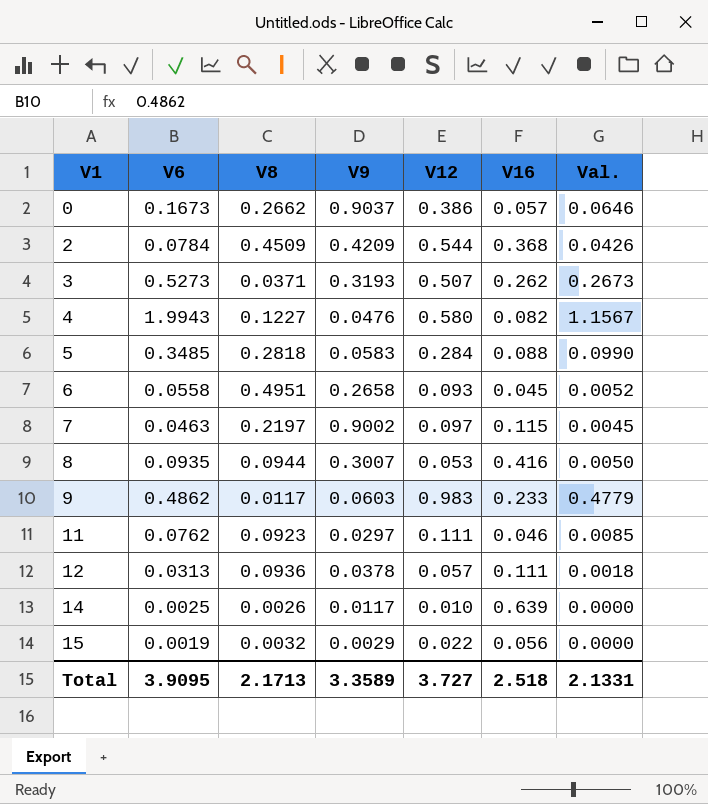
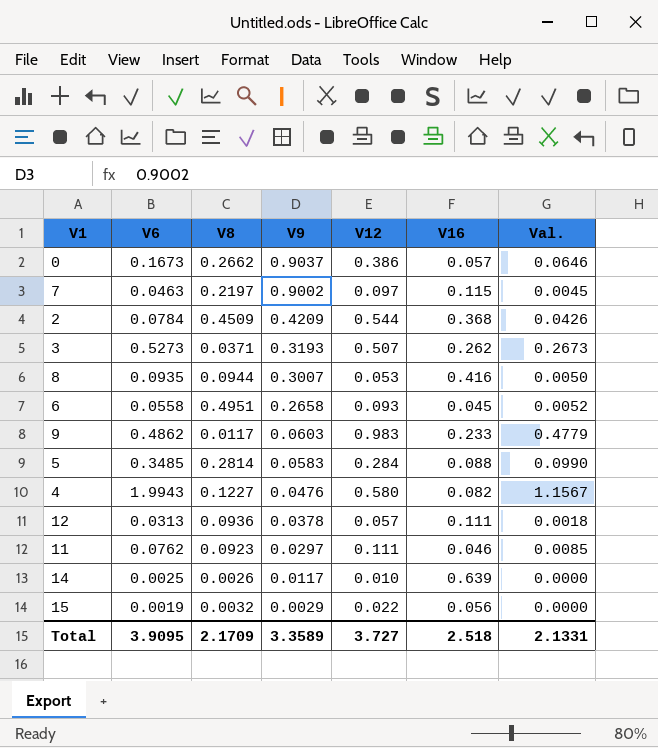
row order: V1 ascending -> V9 descending
5 | V8: 0.2818 -> 0.2814
Total | V8: 2.1713 -> 2.1709

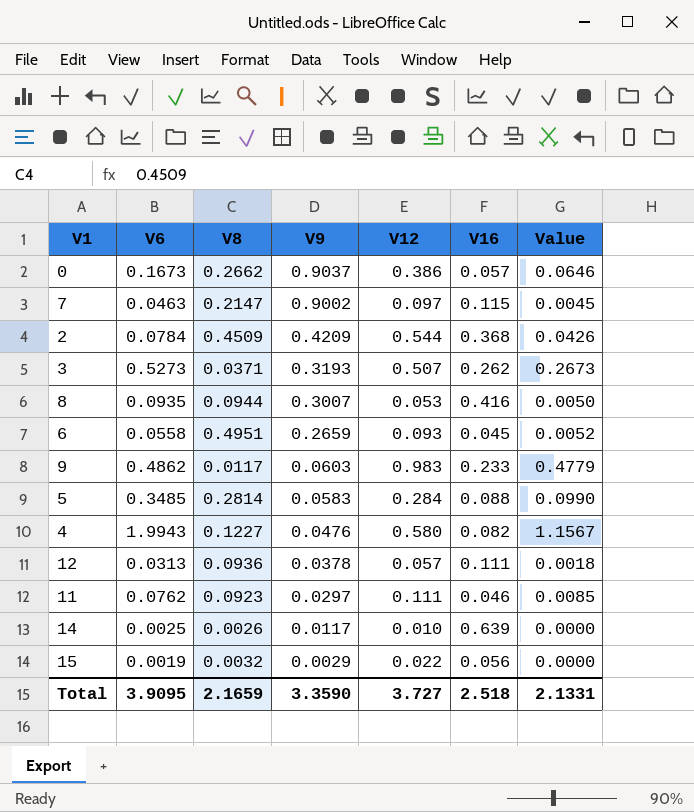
column name: Val. -> Value
7 | V8: 0.2197 -> 0.2147
6 | V9: 0.2658 -> 0.2659
Total | V8: 2.1709 -> 2.1659
Total | V9: 3.3589 -> 3.3590

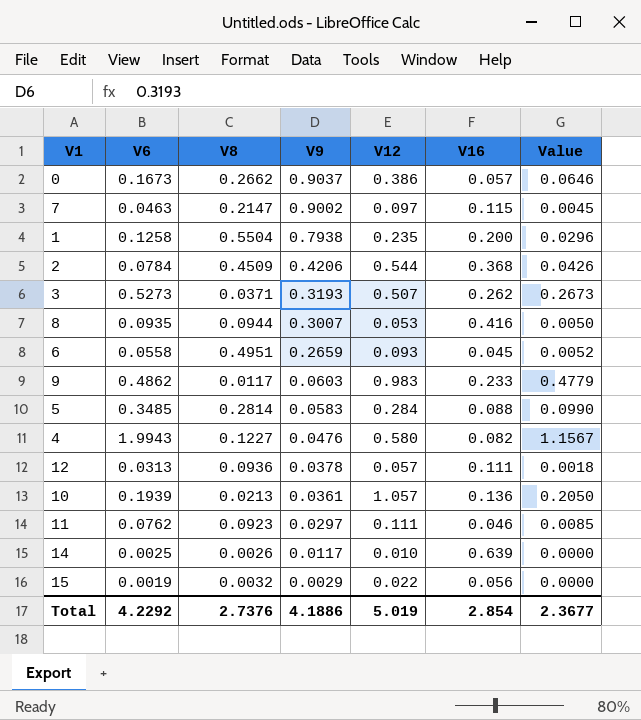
row 1: none -> 0.1258 | 0.5504 | 0.7938 | 0.235 | 0.200 | 0.0296
2 | V9: 0.4209 -> 0.4206
row 10: none -> 0.1939 | 0.0213 | 0.0361 | 1.057 | 0.136 | 0.2050
Total | V6: 3.9095 -> 4.2292
Total | V8: 2.1659 -> 2.7376
Total | V9: 3.3590 -> 4.1886
Total | V12: 3.727 -> 5.019
Total | V16: 2.518 -> 2.854
Total | Value: 2.1331 -> 2.3677

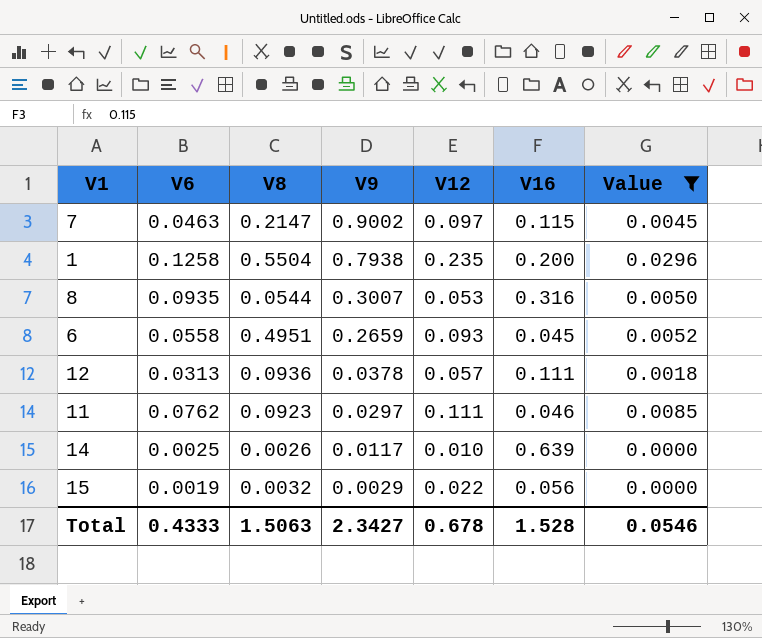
filter: none -> Value <= 0.0296
8 | V8: 0.0944 -> 0.0544
8 | V16: 0.416 -> 0.316
Total | V6: 4.2292 -> 0.4333
Total | V8: 2.7376 -> 1.5063
Total | V9: 4.1886 -> 2.3427
Total | V12: 5.019 -> 0.678
Total | V16: 2.854 -> 1.528
Total | Value: 2.3677 -> 0.0546

